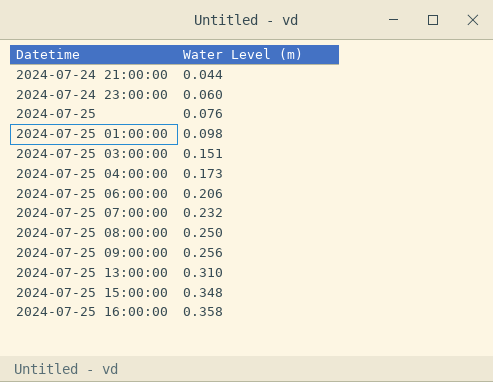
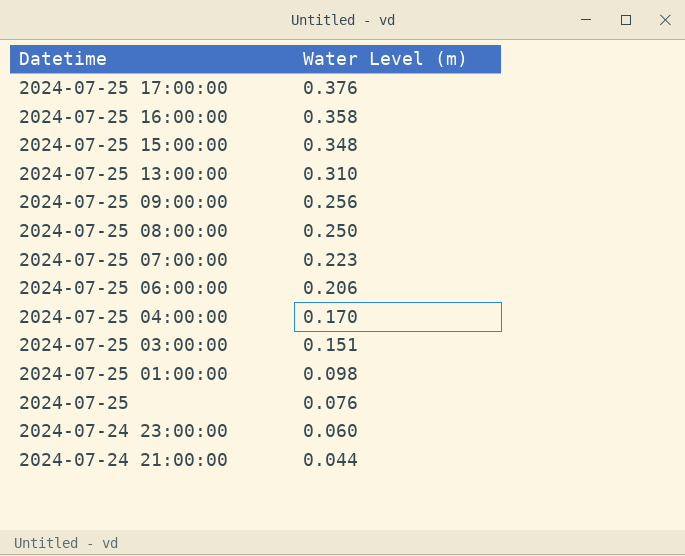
row order: Datetime ascending -> Datetime descending
row 2024-07-25 17:00:00: none -> 0.376
2024-07-25 07:00:00 | Water Level (m): 0.232 -> 0.223
2024-07-25 04:00:00 | Water Level (m): 0.173 -> 0.170

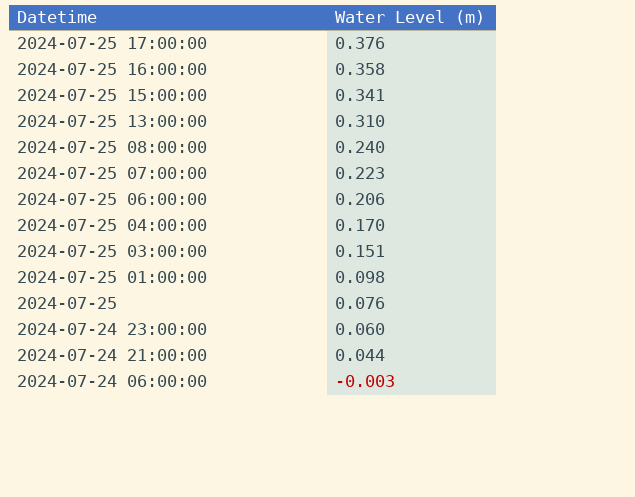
row 2024-07-25 09:00:00: 0.256 -> none
2024-07-25 15:00:00 | Water Level (m): 0.348 -> 0.341
2024-07-25 08:00:00 | Water Level (m): 0.250 -> 0.240
row 2024-07-24 06:00:00: none -> -0.003

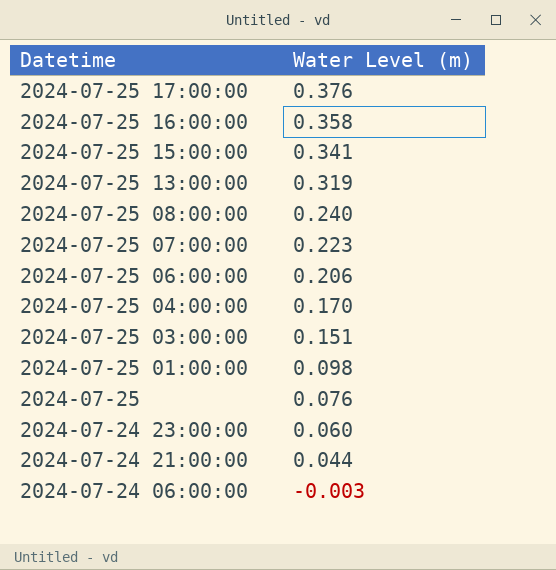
2024-07-25 13:00:00 | Water Level (m): 0.310 -> 0.319

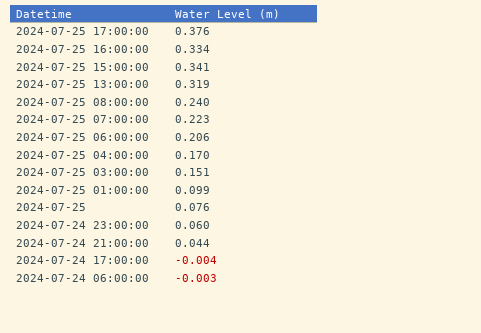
2024-07-25 16:00:00 | Water Level (m): 0.358 -> 0.334
2024-07-25 01:00:00 | Water Level (m): 0.098 -> 0.099
row 2024-07-24 17:00:00: none -> -0.004

